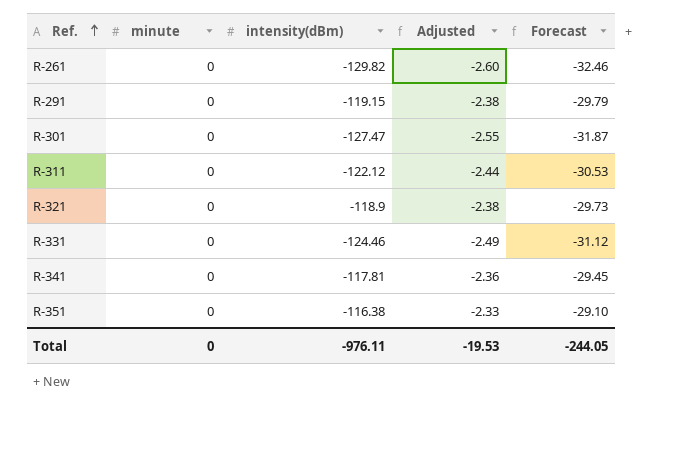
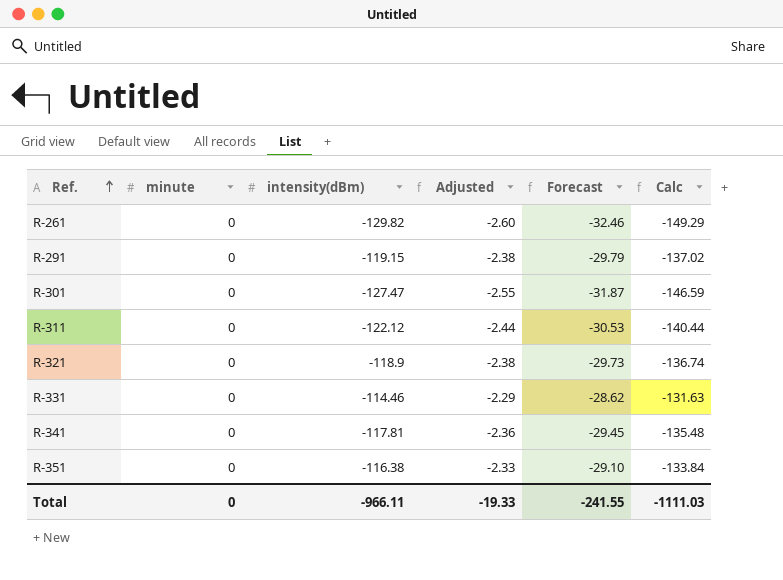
column Calc | formula: none -> [intensity(dBm)] * 1.15
R-331 | intensity(dBm): -124.46 -> -114.46
R-331 | Adjusted: -2.49 -> -2.29
R-331 | Forecast: -31.12 -> -28.62
Total | intensity(dBm): -976.11 -> -966.11
Total | Adjusted: -19.53 -> -19.33
Total | Forecast: -244.05 -> -241.55

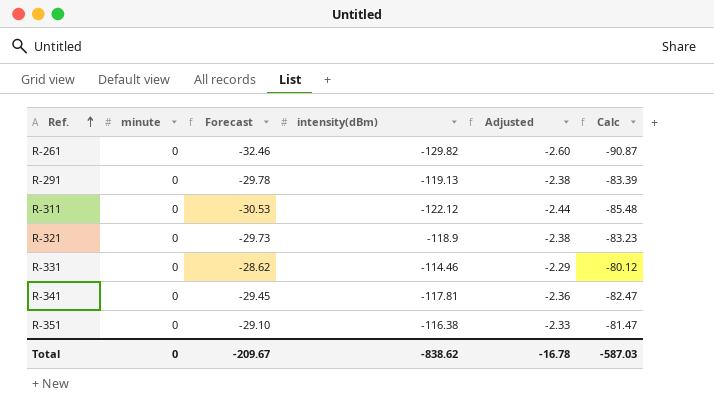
column Forecast | position: 5 -> 3
column Calc | formula: [intensity(dBm)] * 1.15 -> [intensity(dBm)] * 0.7
row R-301: 0 | -127.47 | -2.55 | -31.87 | -146.59 -> none
R-291 | Forecast: -29.79 -> -29.78
R-291 | intensity(dBm): -119.15 -> -119.13
Total | Forecast: -241.55 -> -209.67
Total | intensity(dBm): -966.11 -> -838.62
Total | Adjusted: -19.33 -> -16.78
Total | Calc: -1111.03 -> -587.03

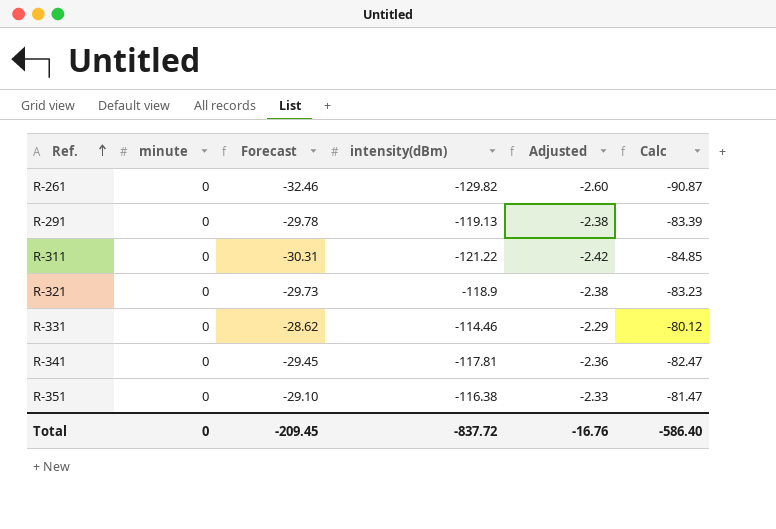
R-311 | Forecast: -30.53 -> -30.31
R-311 | intensity(dBm): -122.12 -> -121.22
R-311 | Adjusted: -2.44 -> -2.42
R-311 | Calc: -85.48 -> -84.85
Total | Forecast: -209.67 -> -209.45
Total | intensity(dBm): -838.62 -> -837.72
Total | Adjusted: -16.78 -> -16.76
Total | Calc: -587.03 -> -586.40

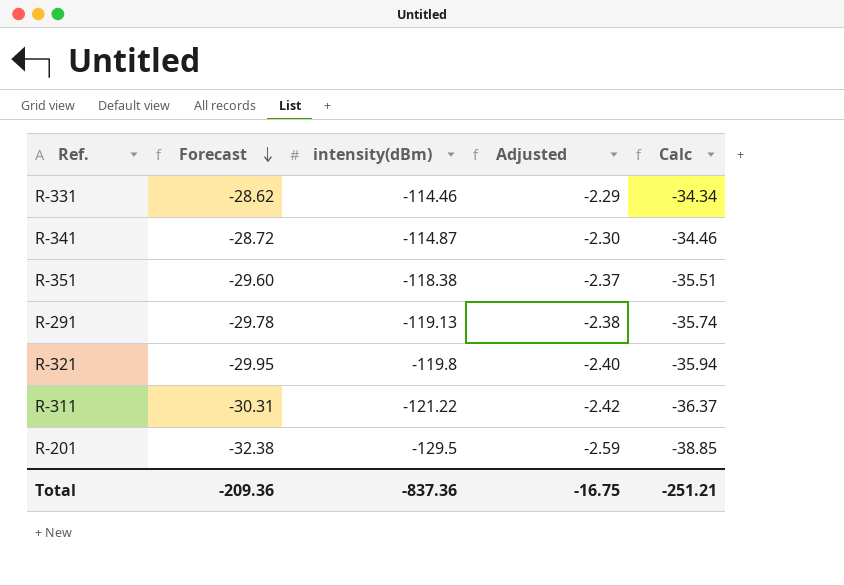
row order: Ref. ascending -> Forecast descending
column minute | position: 2 -> none
column Calc | formula: [intensity(dBm)] * 0.7 -> [intensity(dBm)] * 0.3
row R-261: 0 | -32.46 | -129.82 | -2.60 | -90.87 -> none
R-341 | Forecast: -29.45 -> -28.72
R-341 | intensity(dBm): -117.81 -> -114.87
R-341 | Adjusted: -2.36 -> -2.30
R-351 | Forecast: -29.10 -> -29.60
R-351 | intensity(dBm): -116.38 -> -118.38
R-351 | Adjusted: -2.33 -> -2.37
R-321 | Forecast: -29.73 -> -29.95
R-321 | intensity(dBm): -118.9 -> -119.8
R-321 | Adjusted: -2.38 -> -2.40
row R-201: none -> -32.38 | -129.5 | -2.59 | -38.85
Total | Forecast: -209.45 -> -209.36
Total | intensity(dBm): -837.72 -> -837.36
Total | Adjusted: -16.76 -> -16.75
Total | Calc: -586.40 -> -251.21

